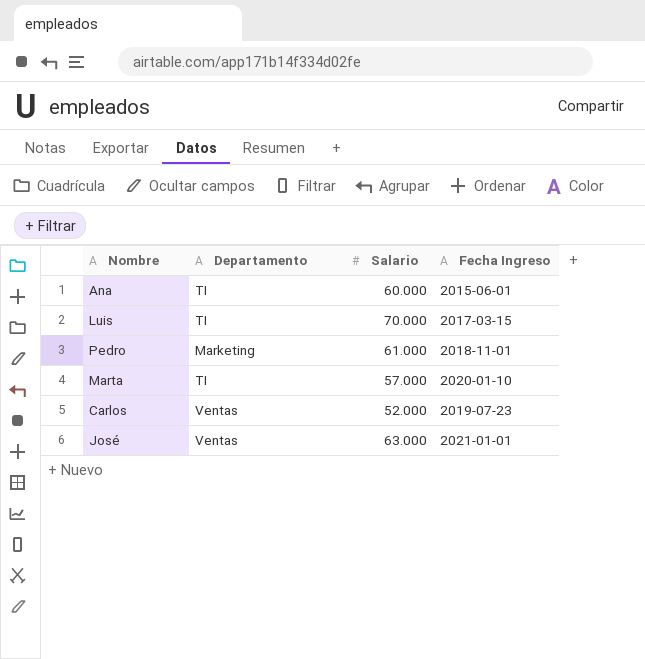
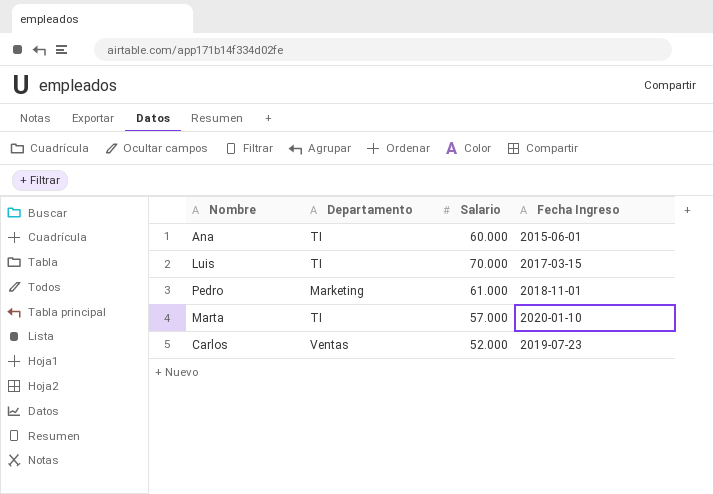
row José: Ventas | 63.000 | 2021-01-01 -> none

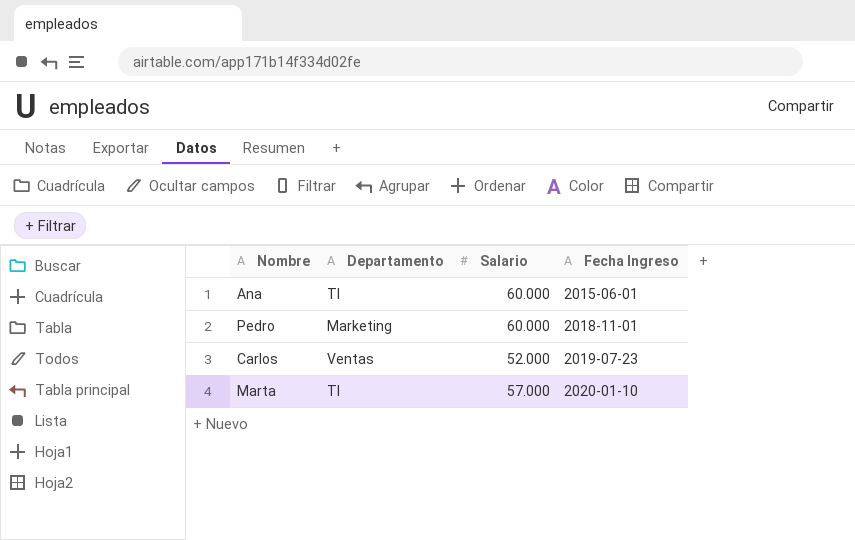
row order: none -> Fecha Ingreso ascending
row Luis: TI | 70.000 | 2017-03-15 -> none
Pedro | Salario: 61.000 -> 60.000

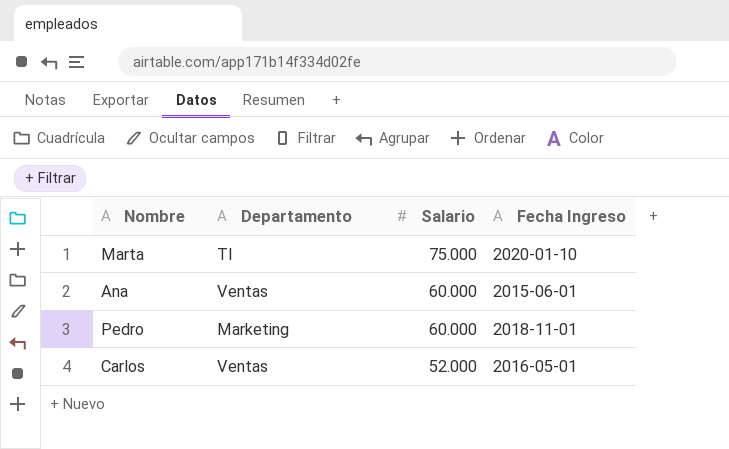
row order: Fecha Ingreso ascending -> Salario descending
Marta | Salario: 57.000 -> 75.000
Ana | Departamento: TI -> Ventas
Carlos | Fecha Ingreso: 2019-07-23 -> 2016-05-01

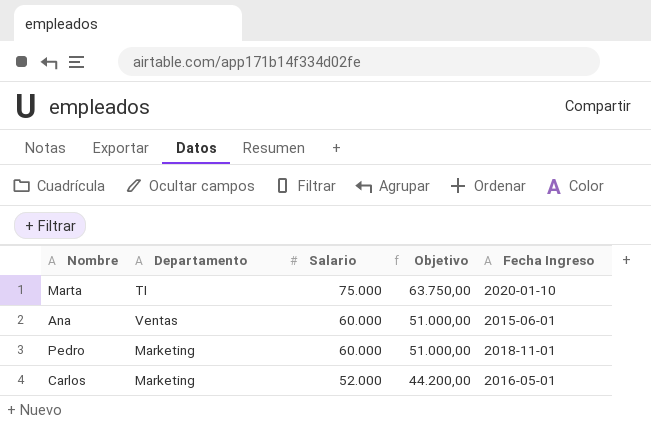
column Objetivo | formula: none -> [Salario] * 0,85
Carlos | Departamento: Ventas -> Marketing

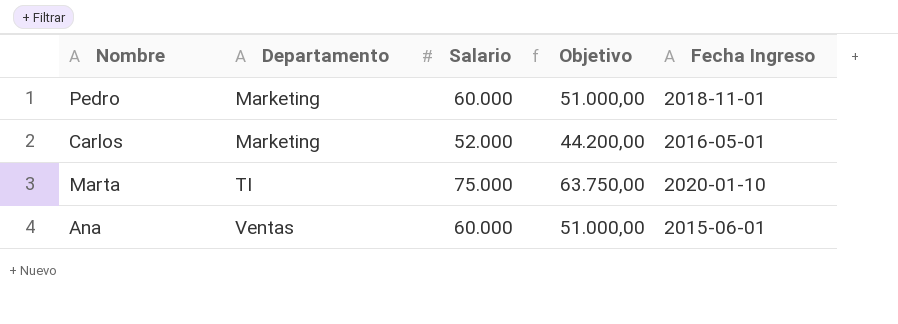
row order: Salario descending -> Departamento ascending

